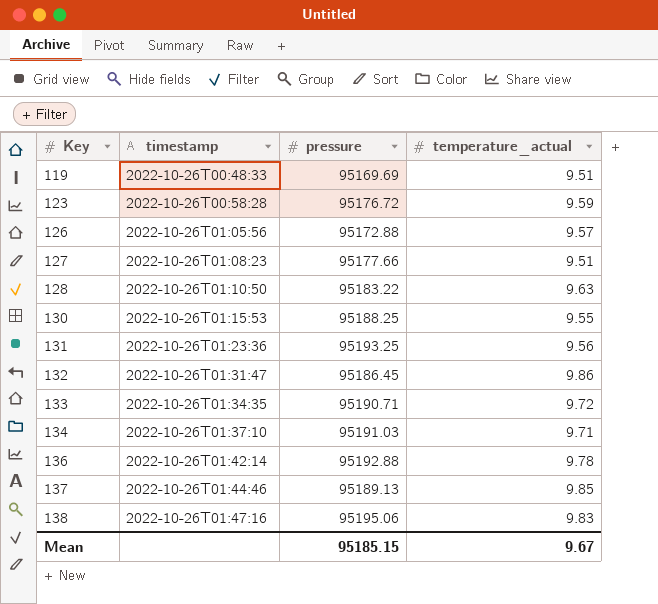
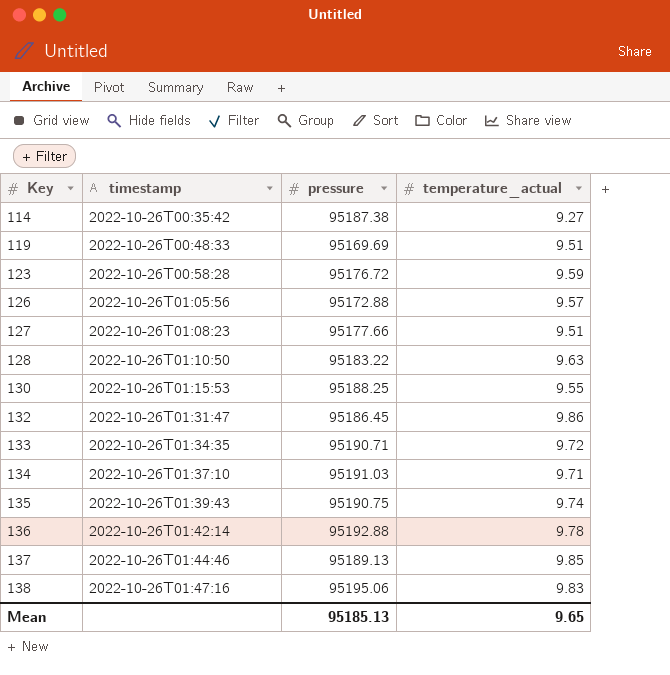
row 131: 2022-10-26T01:23:36 | 95193.25 | 9.56 -> none
row 114: none -> 2022-10-26T00:35:42 | 95187.38 | 9.27
row 135: none -> 2022-10-26T01:39:43 | 95190.75 | 9.74
Mean | pressure: 95185.15 -> 95185.13
Mean | temperature_actual: 9.67 -> 9.65

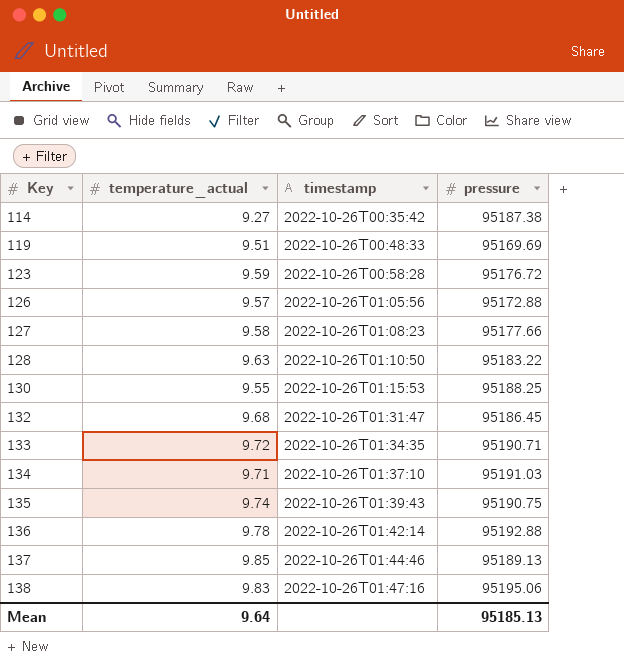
column temperature_actual | position: 4 -> 2
127 | temperature_actual: 9.51 -> 9.58
132 | temperature_actual: 9.86 -> 9.68
Mean | temperature_actual: 9.65 -> 9.64

